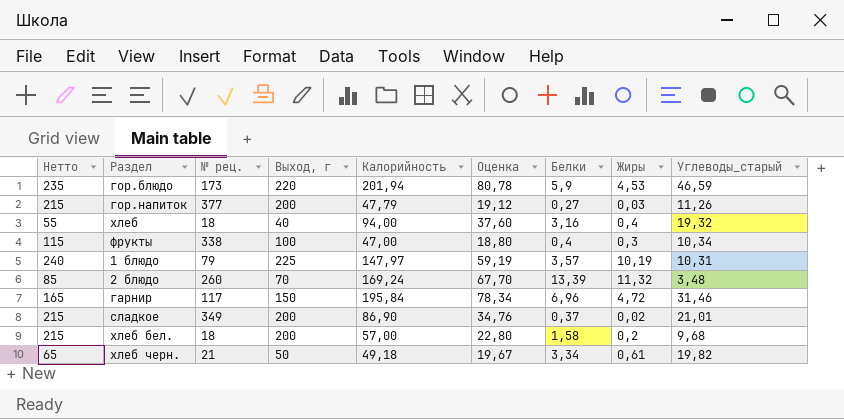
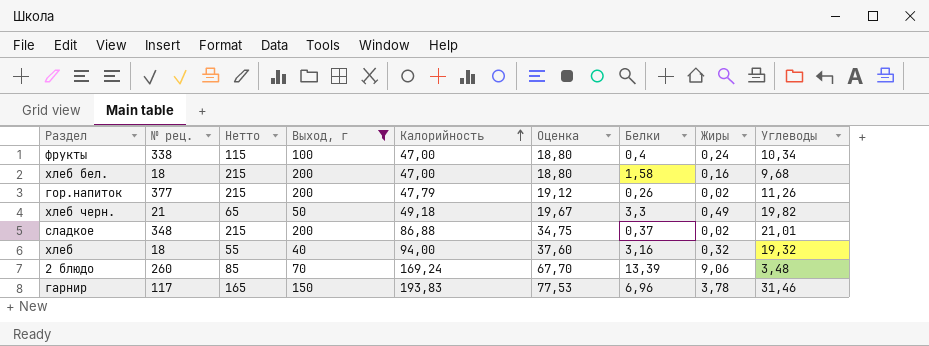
filter: none -> Выход, г <= 200
row order: none -> Калорийность ascending
column Нетто | position: 1 -> 3
column name: Углеводы_старый -> Углеводы
фрукты | Жиры: 0,3 -> 0,24
хлеб бел. | Калорийность: 57,00 -> 47,00
хлеб бел. | Оценка: 22,80 -> 18,80
хлеб бел. | Жиры: 0,2 -> 0,16
гор.напиток | Белки: 0,27 -> 0,26
гор.напиток | Жиры: 0,03 -> 0,02
хлеб черн. | Белки: 3,34 -> 3,3
хлеб черн. | Жиры: 0,61 -> 0,49
сладкое | № рец.: 349 -> 348
сладкое | Калорийность: 86,90 -> 86,88
сладкое | Оценка: 34,76 -> 34,75
хлеб | Жиры: 0,4 -> 0,32
2 блюдо | Жиры: 11,32 -> 9,06
гарнир | Калорийность: 195,84 -> 193,83
гарнир | Оценка: 78,34 -> 77,53
гарнир | Жиры: 4,72 -> 3,78

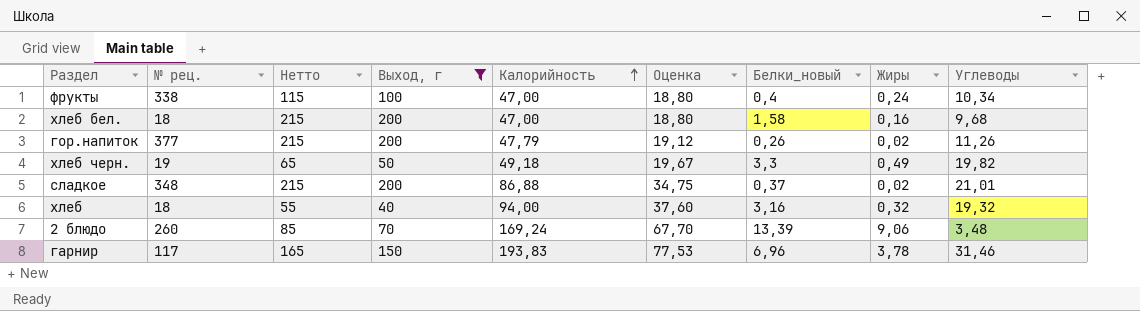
column name: Белки -> Белки_новый
хлеб черн. | № рец.: 21 -> 19

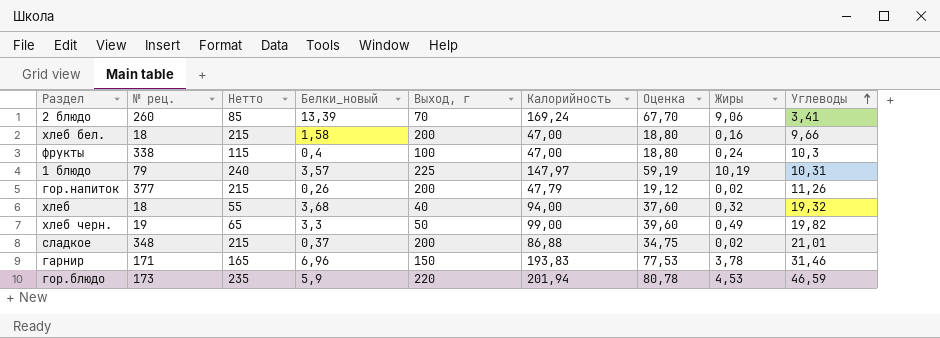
filter: Выход, г <= 200 -> none
row order: Калорийность ascending -> Углеводы ascending
column Белки_новый | position: 7 -> 4
2 блюдо | Углеводы: 3,48 -> 3,41
хлеб бел. | Углеводы: 9,68 -> 9,66
фрукты | Углеводы: 10,34 -> 10,3
хлеб | Белки_новый: 3,16 -> 3,68
хлеб черн. | Калорийность: 49,18 -> 99,00
хлеб черн. | Оценка: 19,67 -> 39,60
гарнир | № рец.: 117 -> 171

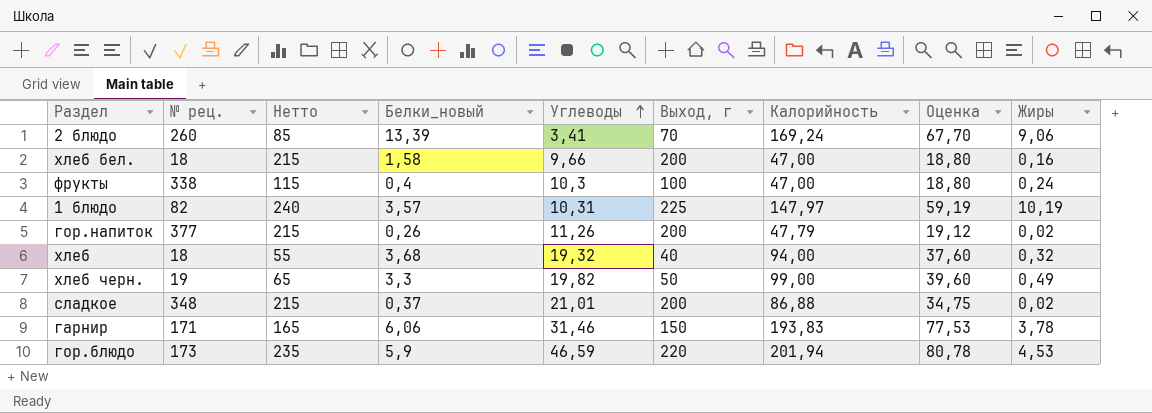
column Углеводы | position: 9 -> 5
1 блюдо | № рец.: 79 -> 82
гарнир | Белки_новый: 6,96 -> 6,06

